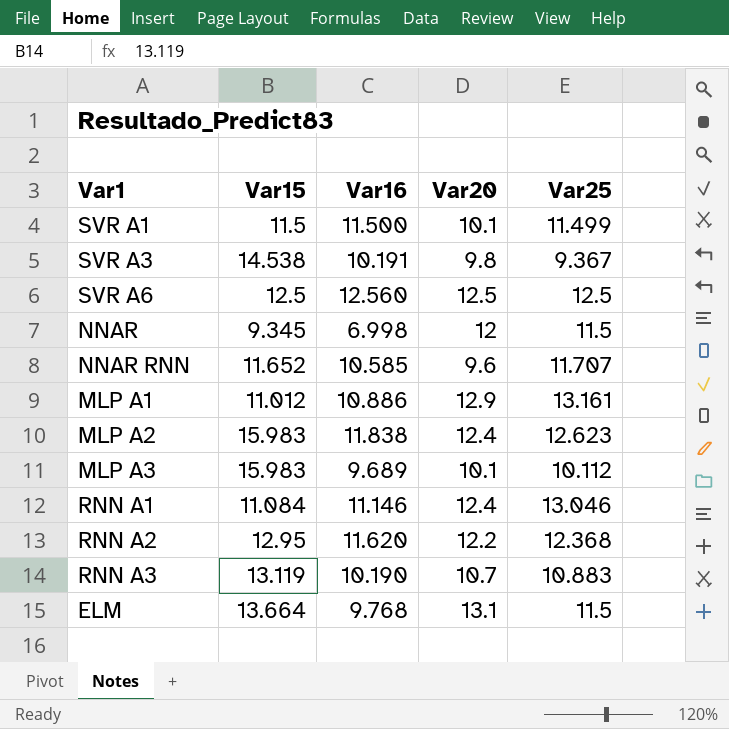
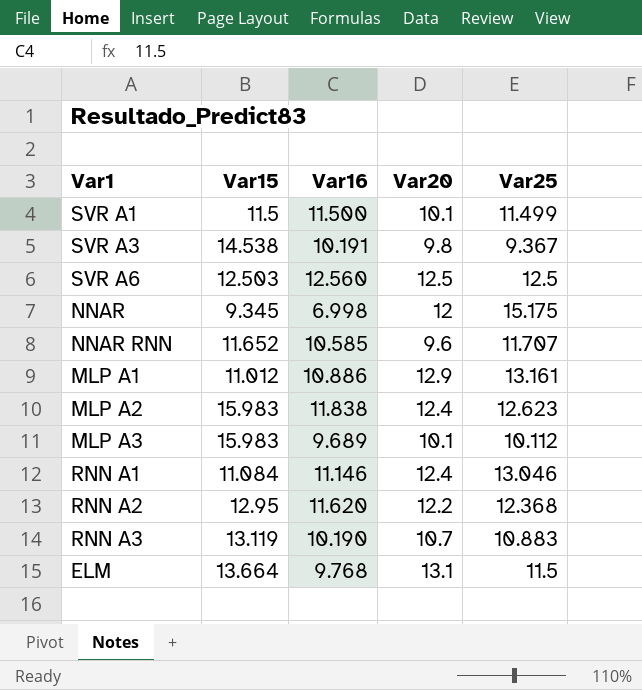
SVR A6 | Var15: 12.5 -> 12.503
NNAR | Var25: 11.5 -> 15.175

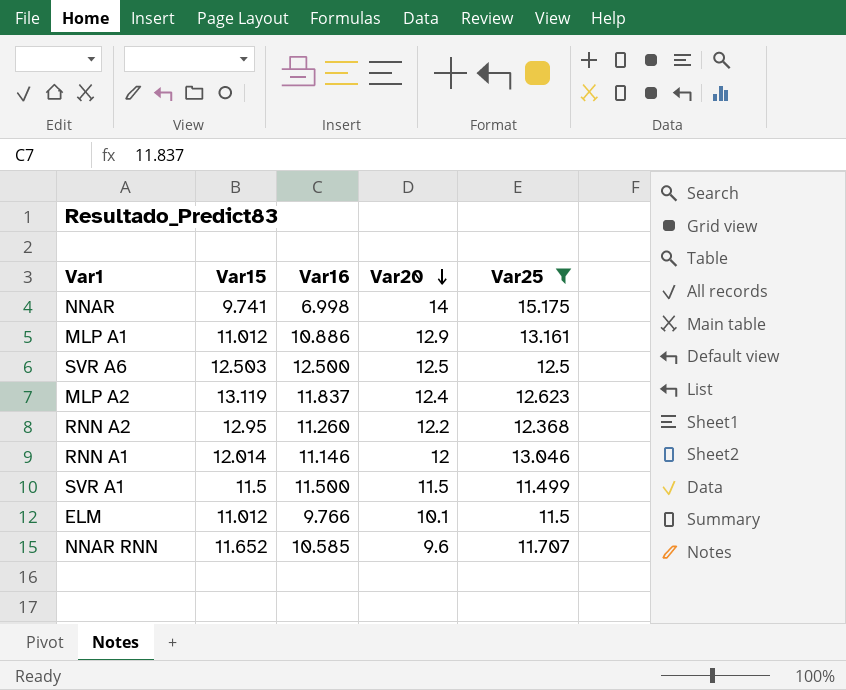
filter: none -> Var25 >= 11.499
row order: none -> Var20 descending
NNAR | Var15: 9.345 -> 9.741
NNAR | Var20: 12 -> 14
SVR A6 | Var16: 12.560 -> 12.500
MLP A2 | Var15: 15.983 -> 13.119
MLP A2 | Var16: 11.838 -> 11.837
RNN A2 | Var16: 11.620 -> 11.260
RNN A1 | Var15: 11.084 -> 12.014
RNN A1 | Var20: 12.4 -> 12
SVR A1 | Var20: 10.1 -> 11.5
ELM | Var15: 13.664 -> 11.012
ELM | Var16: 9.768 -> 9.766
ELM | Var20: 13.1 -> 10.1

